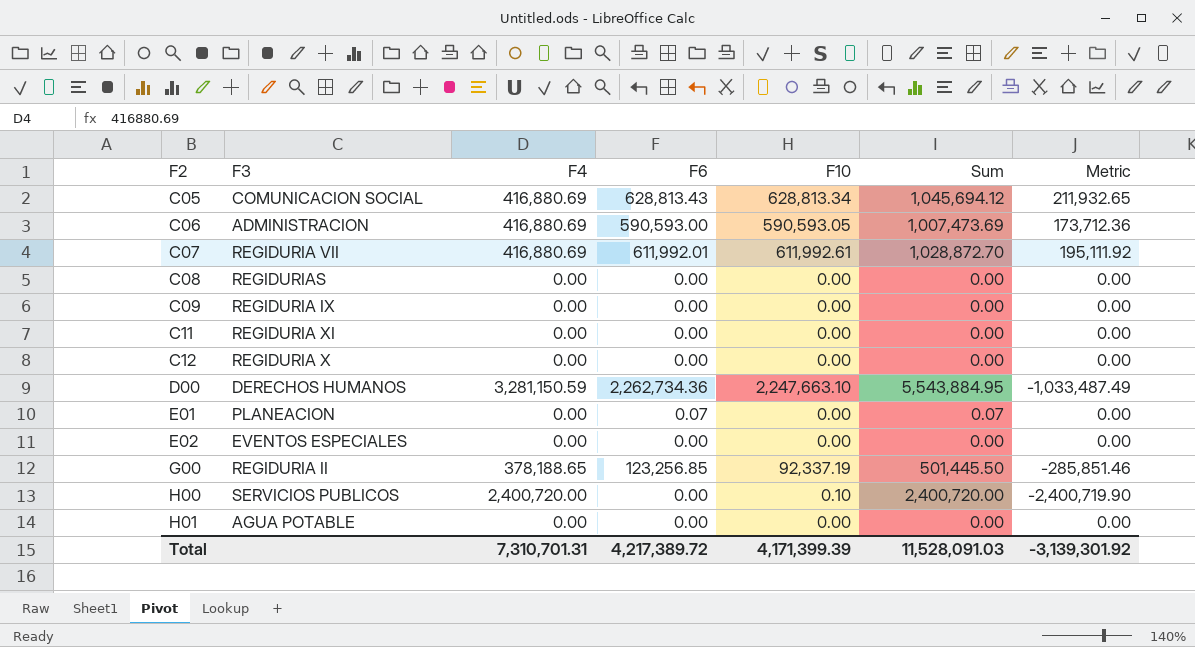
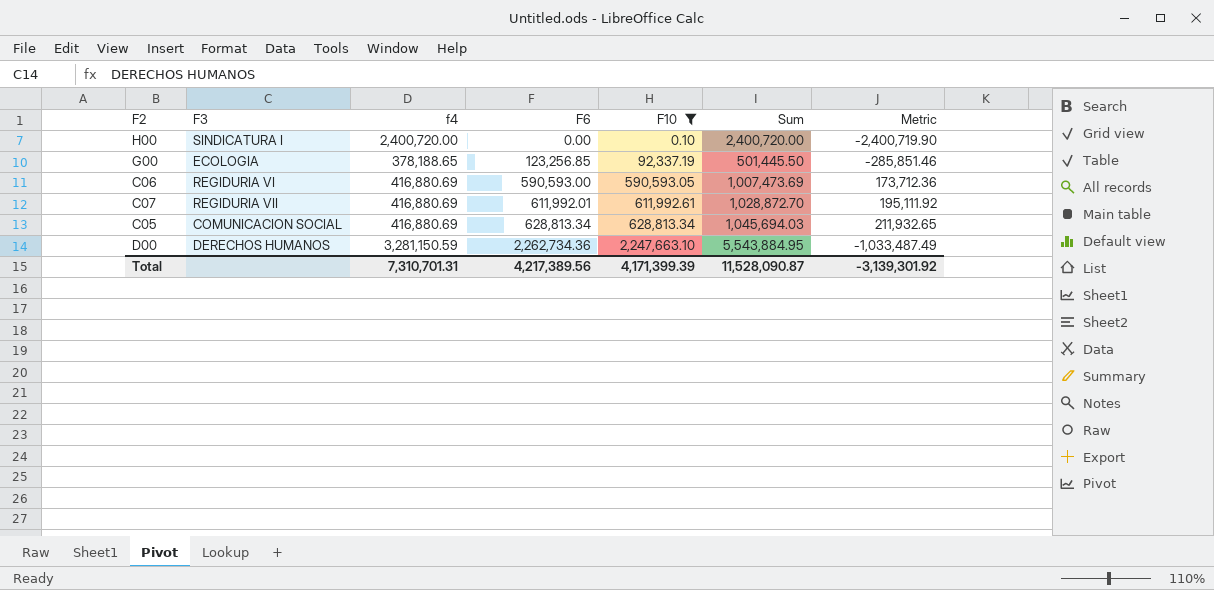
filter: none -> F10 != 0.00
row order: F2 ascending -> F6 ascending
column name: F4 -> f4
H00 | F3: SERVICIOS PUBLICOS -> SINDICATURA I
G00 | F3: REGIDURIA II -> ECOLOGIA
C06 | F3: ADMINISTRACION -> REGIDURIA VI
C05 | F6: 628,813.43 -> 628,813.34
C05 | Sum: 1,045,694.12 -> 1,045,694.03
Total | F6: 4,217,389.72 -> 4,217,389.56
Total | Sum: 11,528,091.03 -> 11,528,090.87

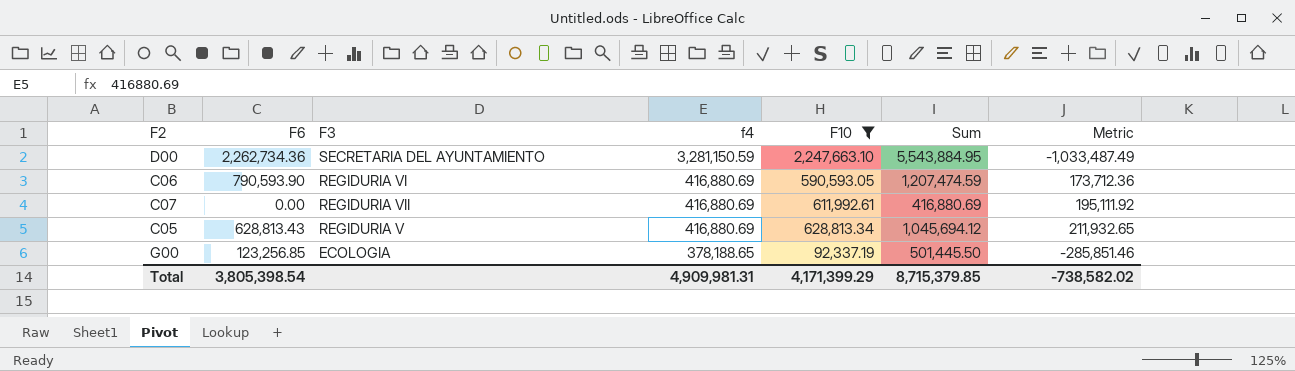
row order: F6 ascending -> f4 descending
column F6 | position: 4 -> 2
row H00: SINDICATURA I | 2,400,720.00 | 0.00 | 0.10 | 2,400,720.00 | -2,400,719.90 -> none
D00 | F3: DERECHOS HUMANOS -> SECRETARIA DEL AYUNTAMIENTO
C06 | F6: 590,593.00 -> 790,593.90
C06 | Sum: 1,007,473.69 -> 1,207,474.59
C07 | F6: 611,992.01 -> 0.00
C07 | Sum: 1,028,872.70 -> 416,880.69
C05 | F6: 628,813.34 -> 628,813.43
C05 | F3: COMUNICACION SOCIAL -> REGIDURIA V
C05 | Sum: 1,045,694.03 -> 1,045,694.12
Total | F6: 4,217,389.56 -> 3,805,398.54
Total | f4: 7,310,701.31 -> 4,909,981.31
Total | F10: 4,171,399.39 -> 4,171,399.29
Total | Sum: 11,528,090.87 -> 8,715,379.85
Total | Metric: -3,139,301.92 -> -738,582.02

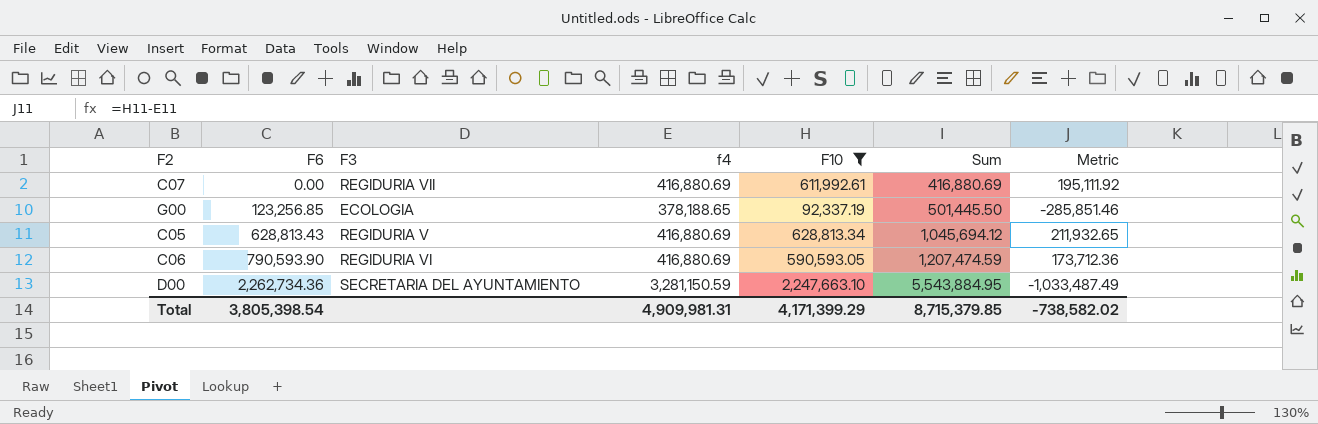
row order: f4 descending -> F6 ascending

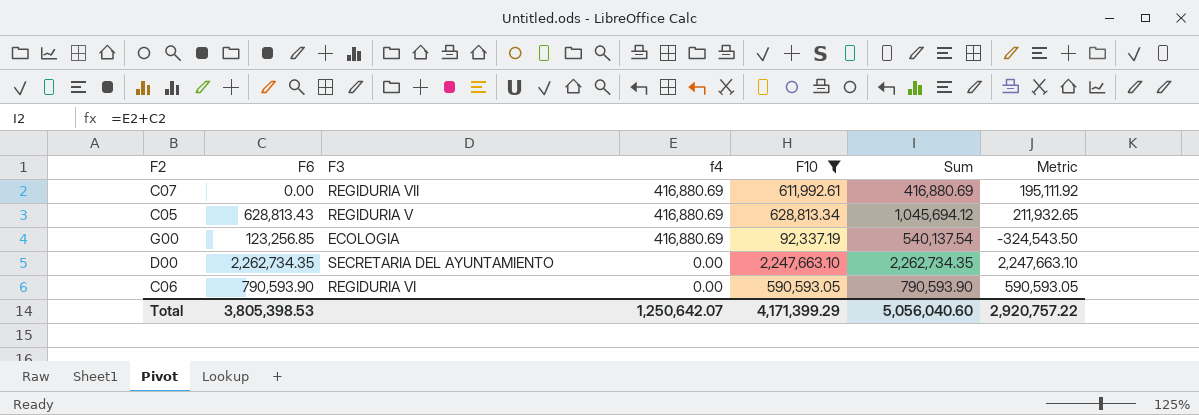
row order: F6 ascending -> f4 descending
G00 | f4: 378,188.65 -> 416,880.69
G00 | Sum: 501,445.50 -> 540,137.54
G00 | Metric: -285,851.46 -> -324,543.50
D00 | F6: 2,262,734.36 -> 2,262,734.35
D00 | f4: 3,281,150.59 -> 0.00
D00 | Sum: 5,543,884.95 -> 2,262,734.35
D00 | Metric: -1,033,487.49 -> 2,247,663.10
C06 | f4: 416,880.69 -> 0.00
C06 | Sum: 1,207,474.59 -> 790,593.90
C06 | Metric: 173,712.36 -> 590,593.05
Total | F6: 3,805,398.54 -> 3,805,398.53
Total | f4: 4,909,981.31 -> 1,250,642.07
Total | Sum: 8,715,379.85 -> 5,056,040.60
Total | Metric: -738,582.02 -> 2,920,757.22

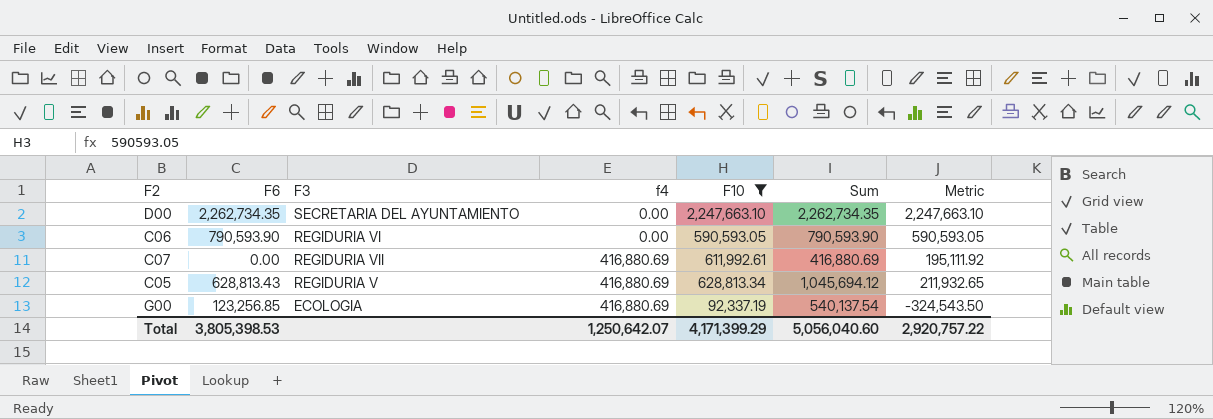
row order: f4 descending -> f4 ascending

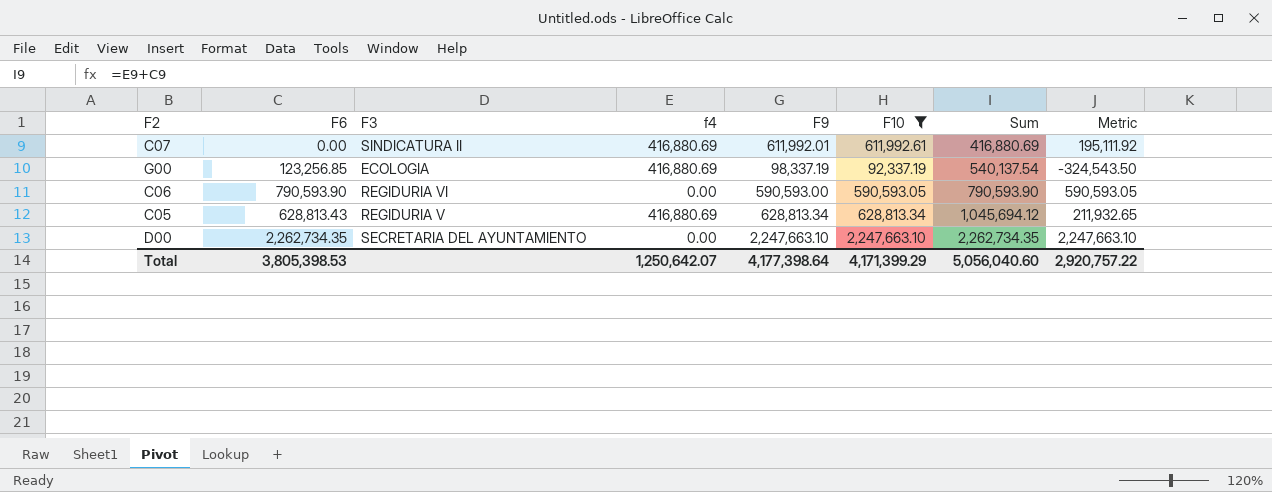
row order: f4 ascending -> Sum ascending
column F9 | position: none -> 5
C07 | F3: REGIDURIA VII -> SINDICATURA II

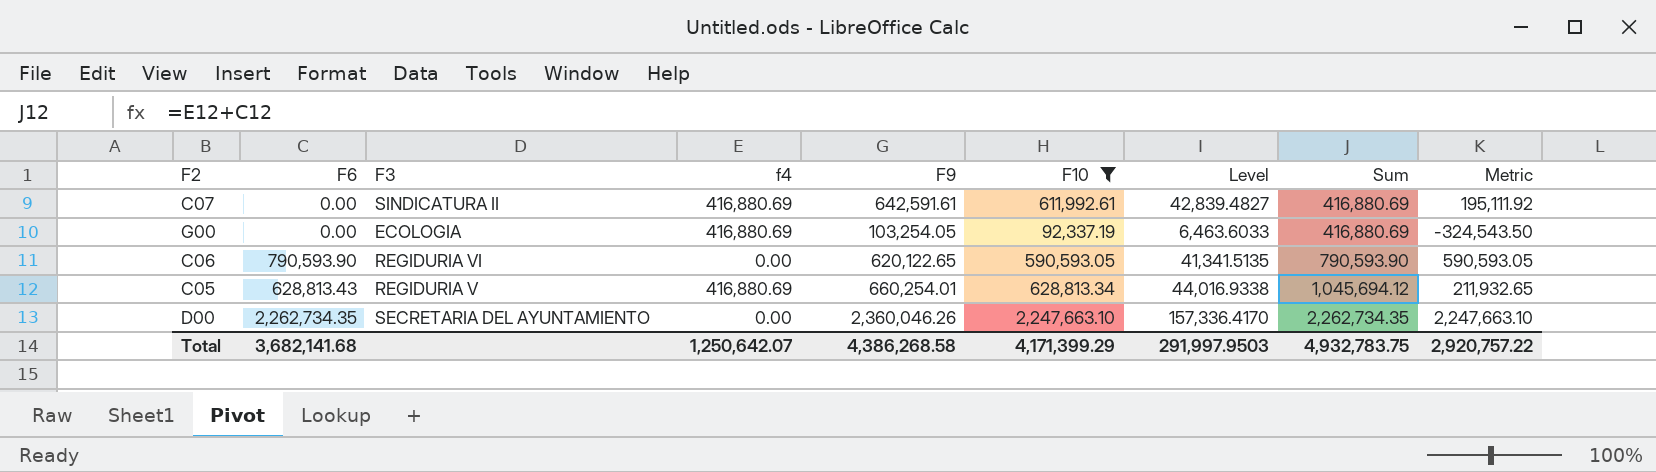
column Level | formula: none -> [F10] * 0.07
C07 | F9: 611,992.01 -> 642,591.61
G00 | F6: 123,256.85 -> 0.00
G00 | F9: 98,337.19 -> 103,254.05
G00 | Sum: 540,137.54 -> 416,880.69
C06 | F9: 590,593.00 -> 620,122.65
C05 | F9: 628,813.34 -> 660,254.01
D00 | F9: 2,247,663.10 -> 2,360,046.26
Total | F6: 3,805,398.53 -> 3,682,141.68
Total | F9: 4,177,398.64 -> 4,386,268.58
Total | Sum: 5,056,040.60 -> 4,932,783.75

